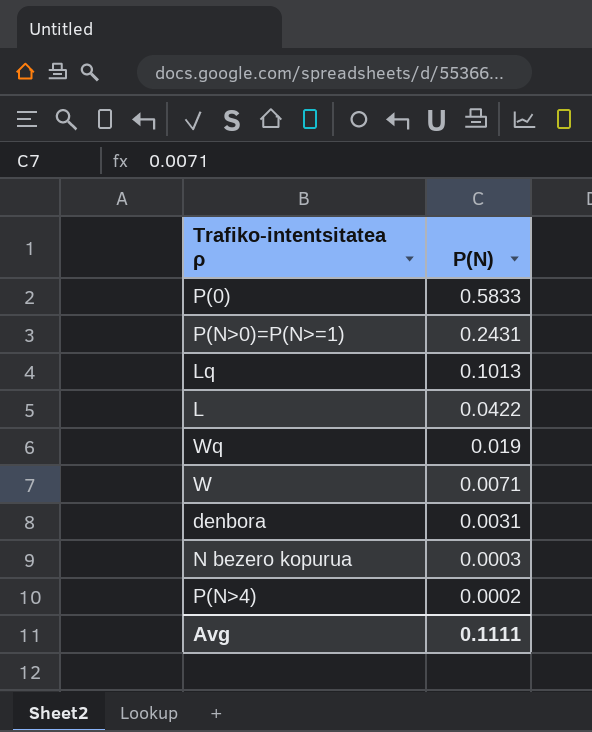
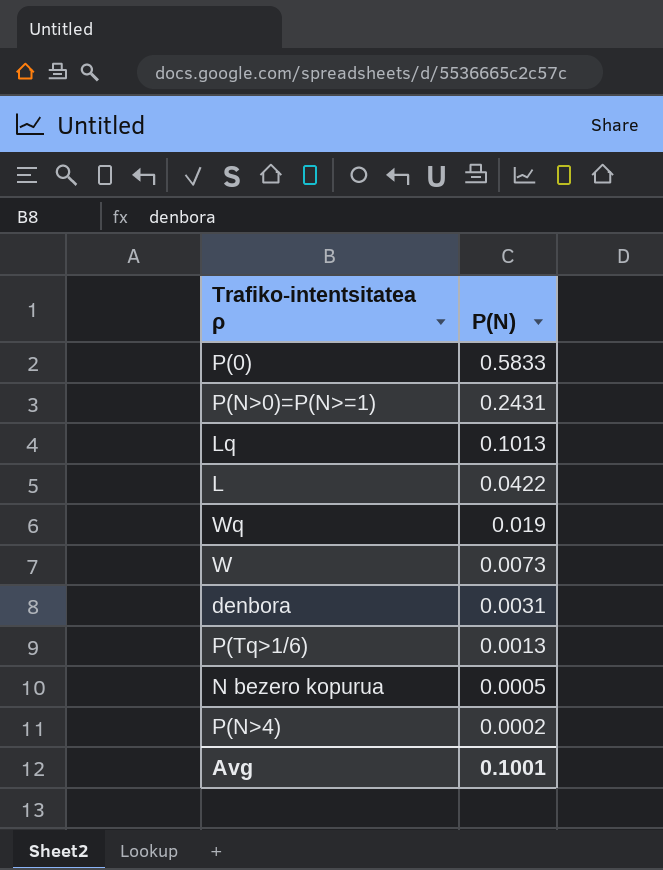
W | P(N): 0.0071 -> 0.0073
row P(Tq>1/6): none -> 0.0013
N bezero kopurua | P(N): 0.0003 -> 0.0005
Avg | P(N): 0.1111 -> 0.1001

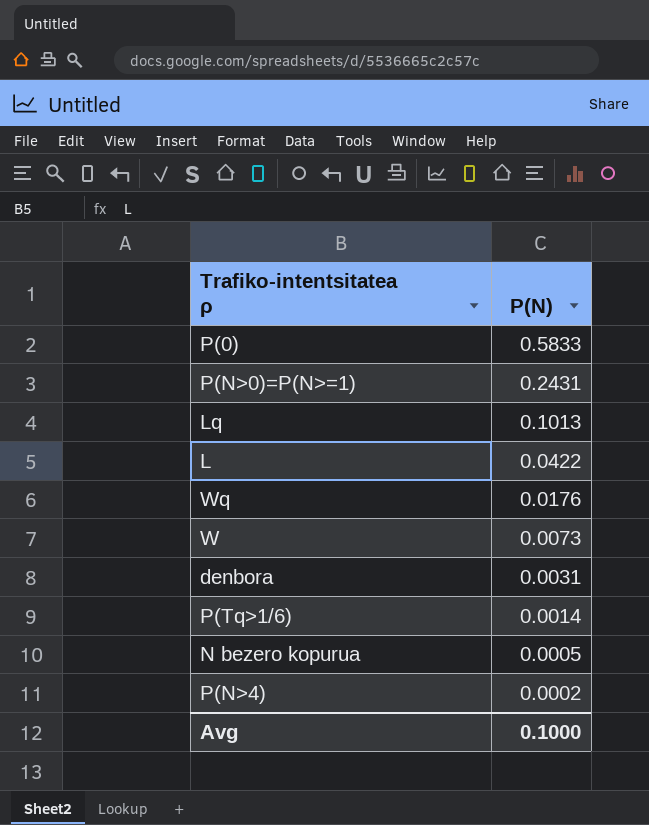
Wq | P(N): 0.019 -> 0.0176
P(Tq>1/6) | P(N): 0.0013 -> 0.0014
Avg | P(N): 0.1001 -> 0.1000

